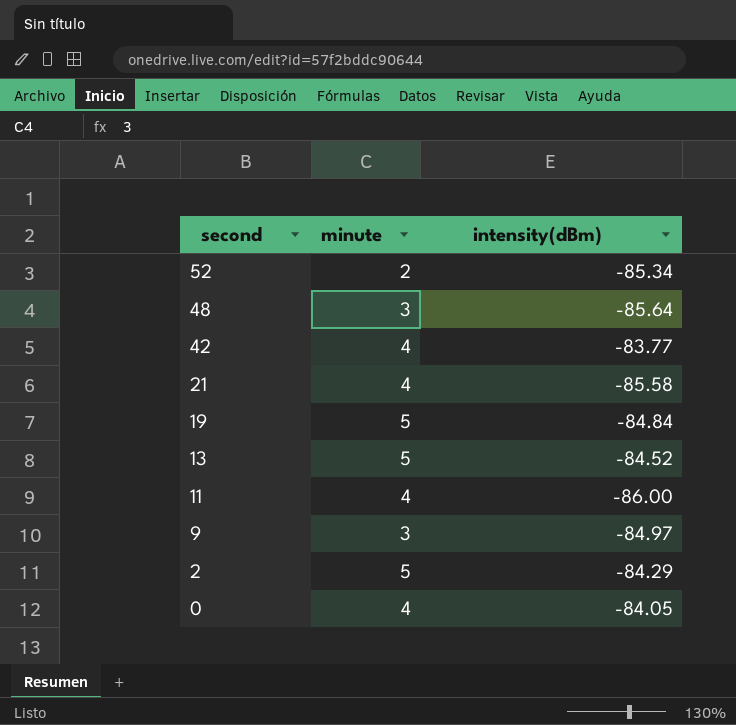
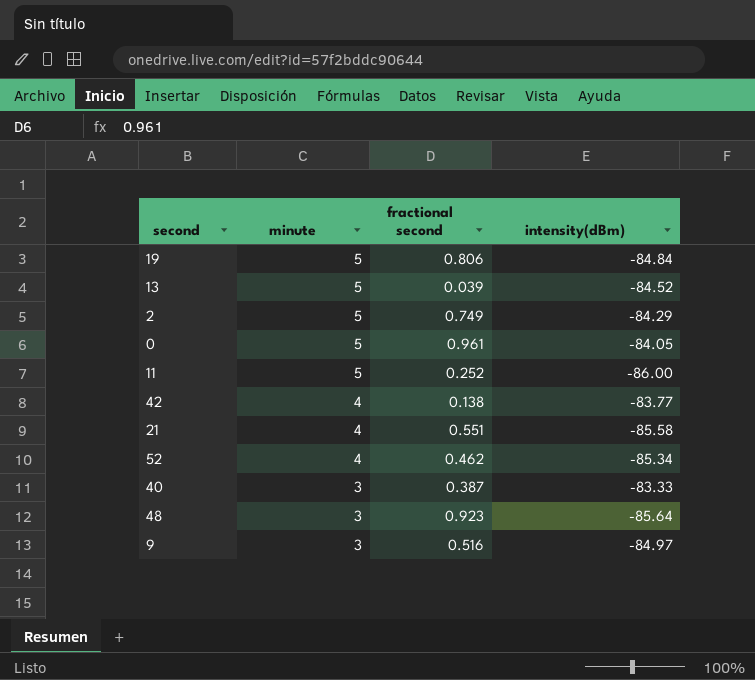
row order: second descending -> minute descending
column fractional second | position: none -> 3
0 | minute: 4 -> 5
11 | minute: 4 -> 5
52 | minute: 2 -> 4
row 40: none -> 3 | 0.387 | -83.33

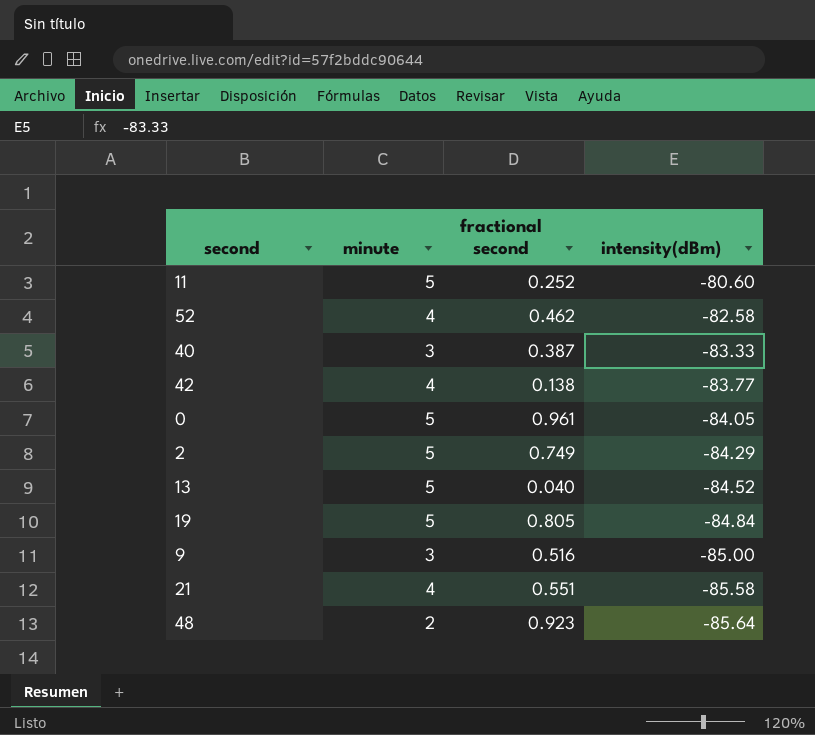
row order: minute descending -> intensity(dBm) descending
11 | intensity(dBm): -86.00 -> -80.60
52 | intensity(dBm): -85.34 -> -82.58
13 | fractional second: 0.039 -> 0.040
19 | fractional second: 0.806 -> 0.805
9 | intensity(dBm): -84.97 -> -85.00
48 | minute: 3 -> 2

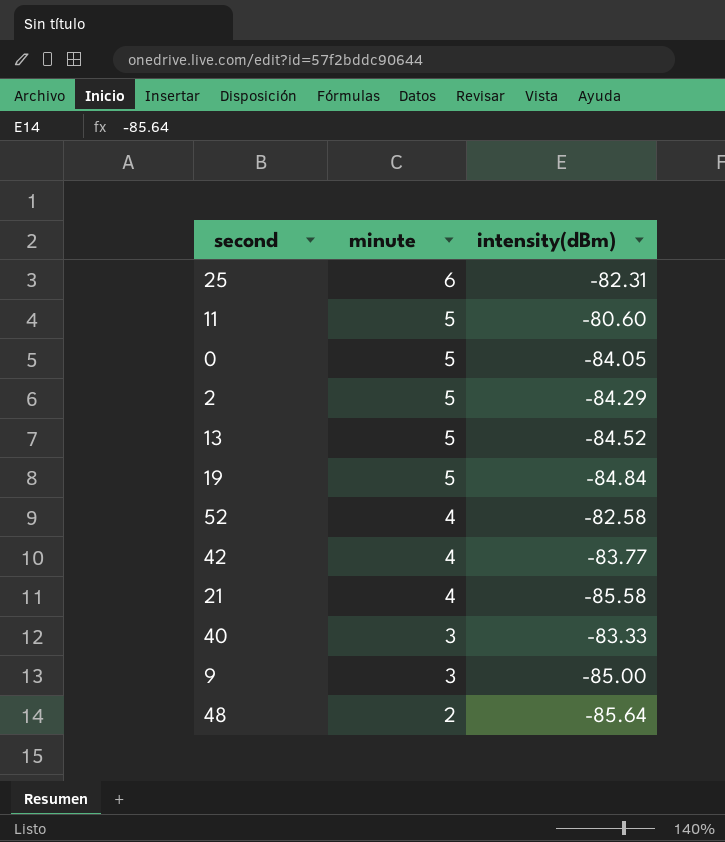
row order: intensity(dBm) descending -> minute descending
column fractional second | position: 3 -> none
row 25: none -> 6 | -82.31

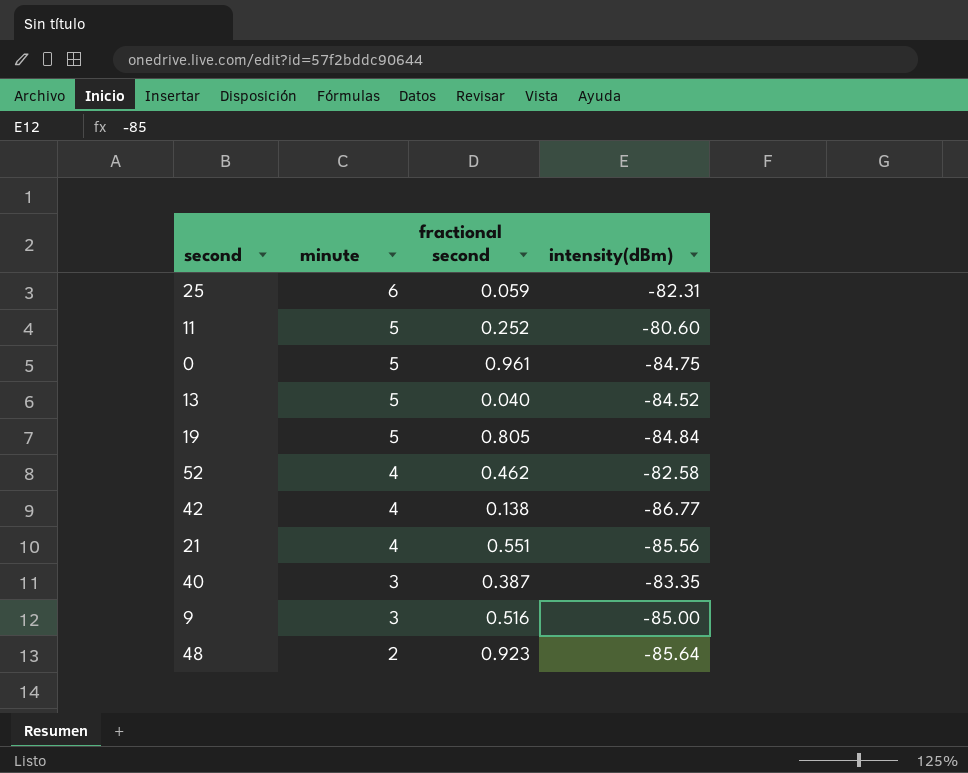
column fractional second | position: none -> 3
row 2: 5 | -84.29 -> none
0 | intensity(dBm): -84.05 -> -84.75
42 | intensity(dBm): -83.77 -> -86.77
21 | intensity(dBm): -85.58 -> -85.56
40 | intensity(dBm): -83.33 -> -83.35

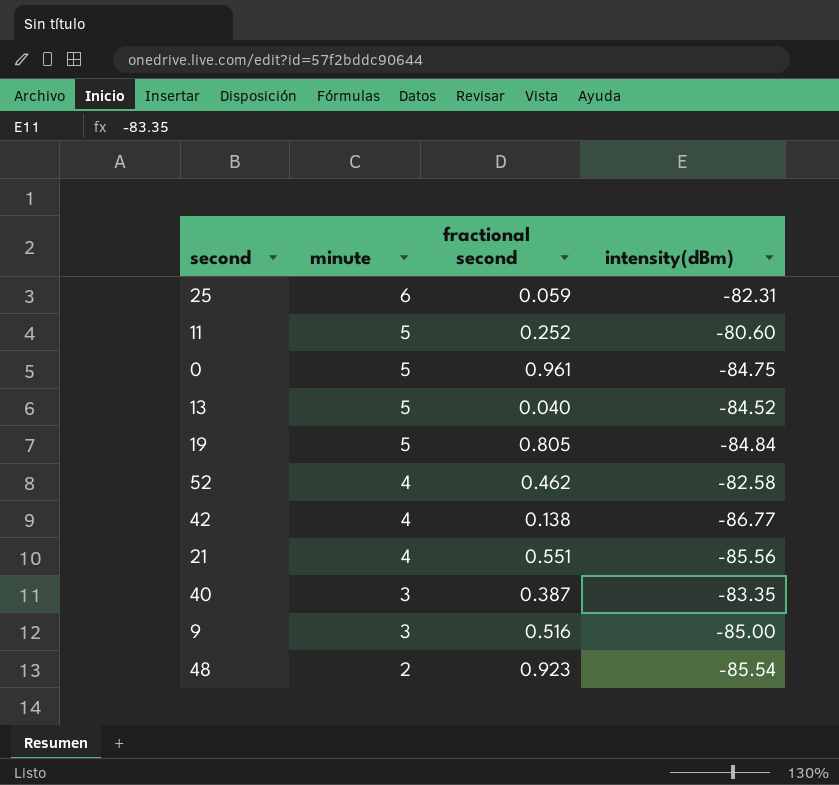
48 | intensity(dBm): -85.64 -> -85.54

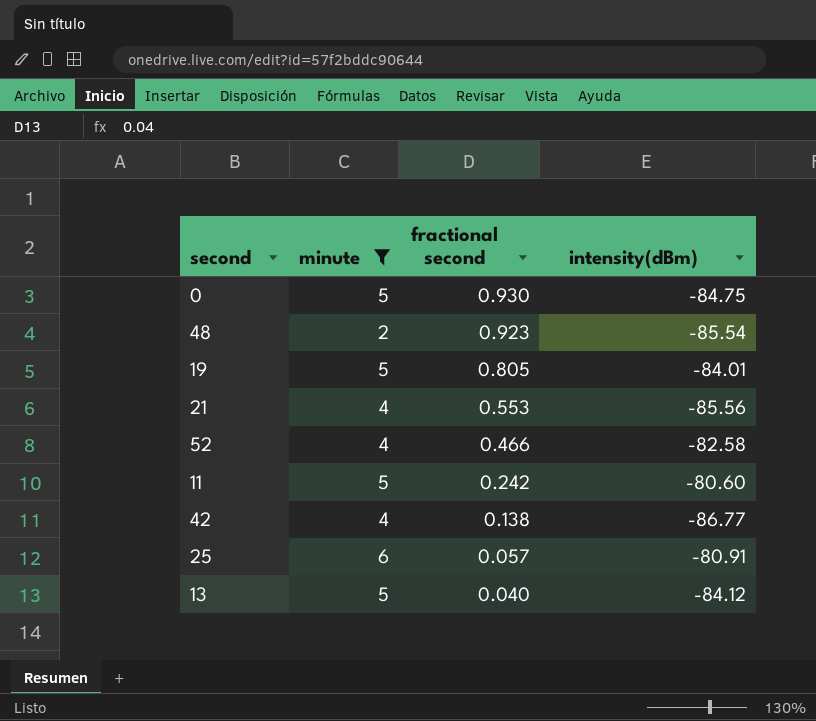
filter: none -> minute != 3
row order: minute descending -> fractional second descending
0 | fractional second: 0.961 -> 0.930
19 | intensity(dBm): -84.84 -> -84.01
21 | fractional second: 0.551 -> 0.553
52 | fractional second: 0.462 -> 0.466
11 | fractional second: 0.252 -> 0.242
25 | fractional second: 0.059 -> 0.057
25 | intensity(dBm): -82.31 -> -80.91
13 | intensity(dBm): -84.52 -> -84.12

